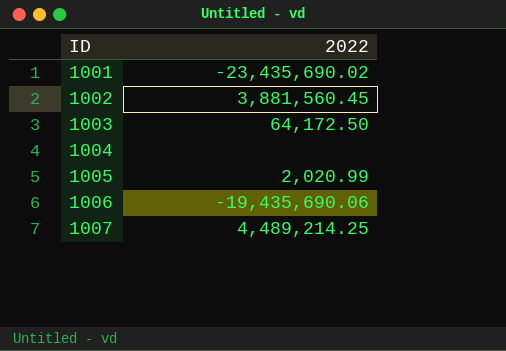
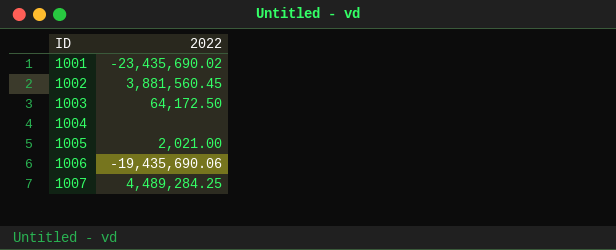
1005 | 2022: 2,020.99 -> 2,021.00
1007 | 2022: 4,489,214.25 -> 4,489,284.25

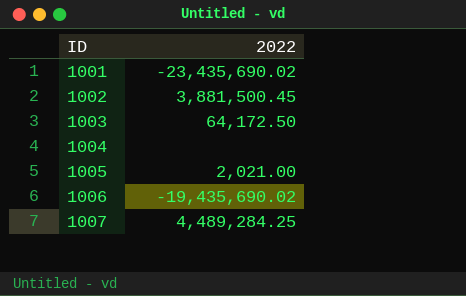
1002 | 2022: 3,881,560.45 -> 3,881,500.45
1006 | 2022: -19,435,690.06 -> -19,435,690.02

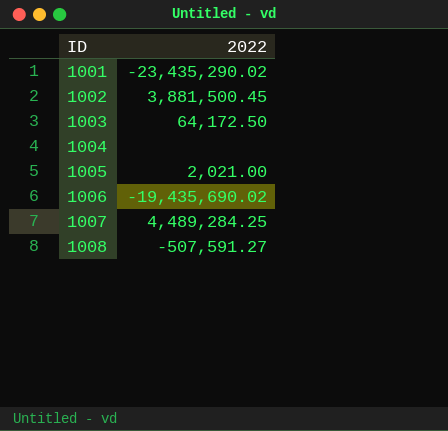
1001 | 2022: -23,435,690.02 -> -23,435,290.02
row 1008: none -> -507,591.27

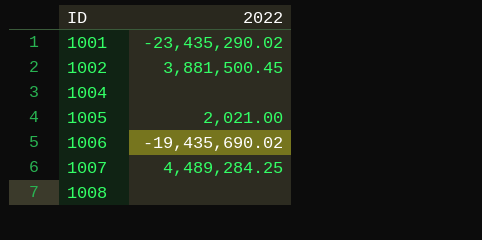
row 1003: 64,172.50 -> none
1008 | 2022: -507,591.27 -> none

